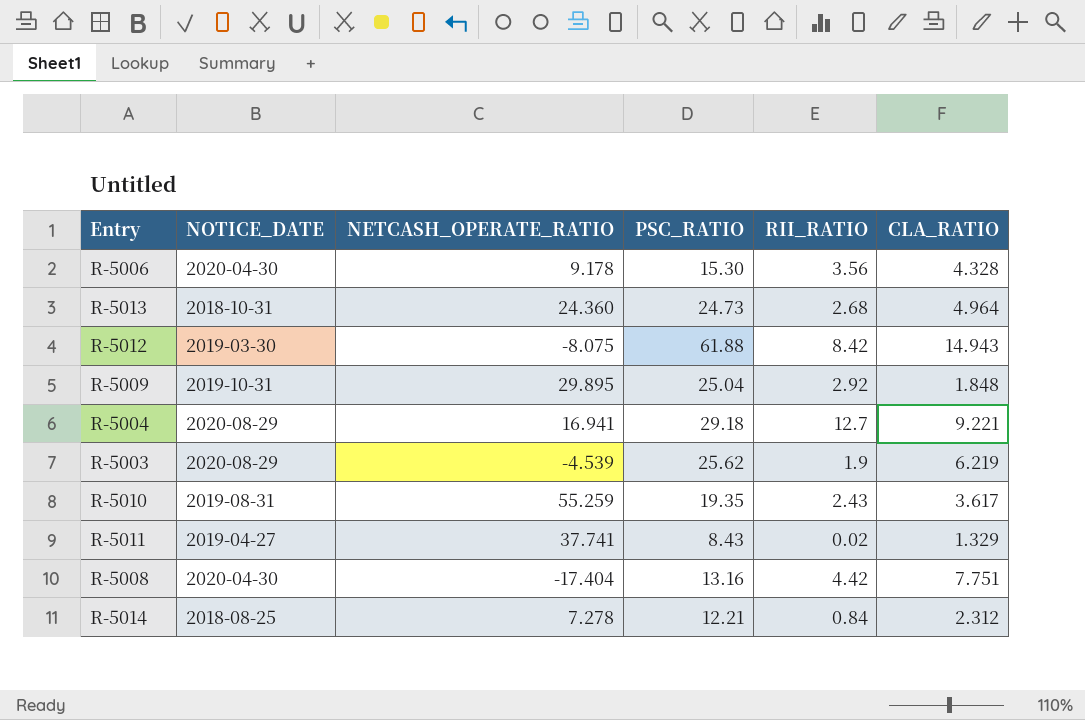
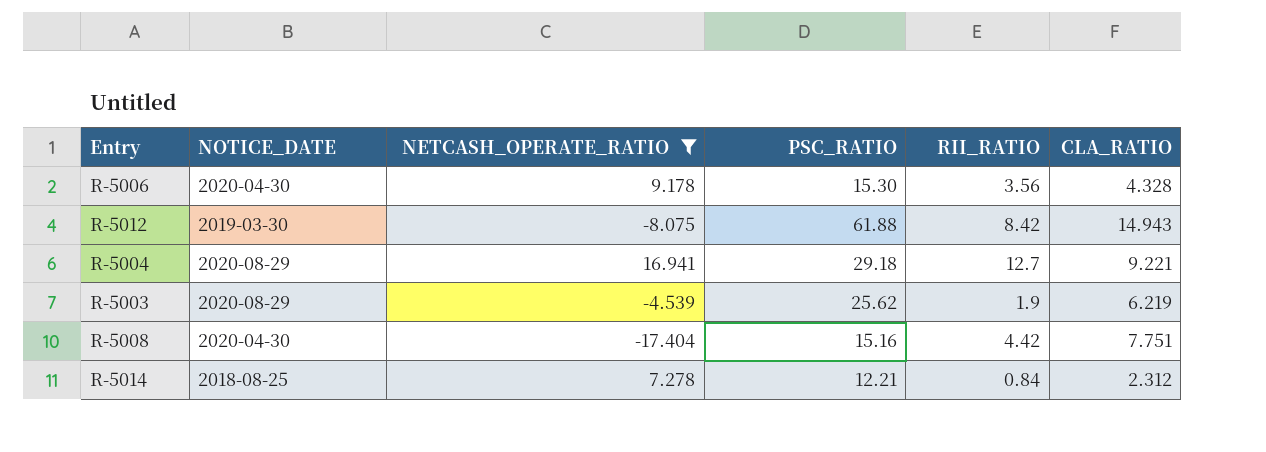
filter: none -> NETCASH_OPERATE_RATIO <= 16.941
R-5008 | PSC_RATIO: 13.16 -> 15.16

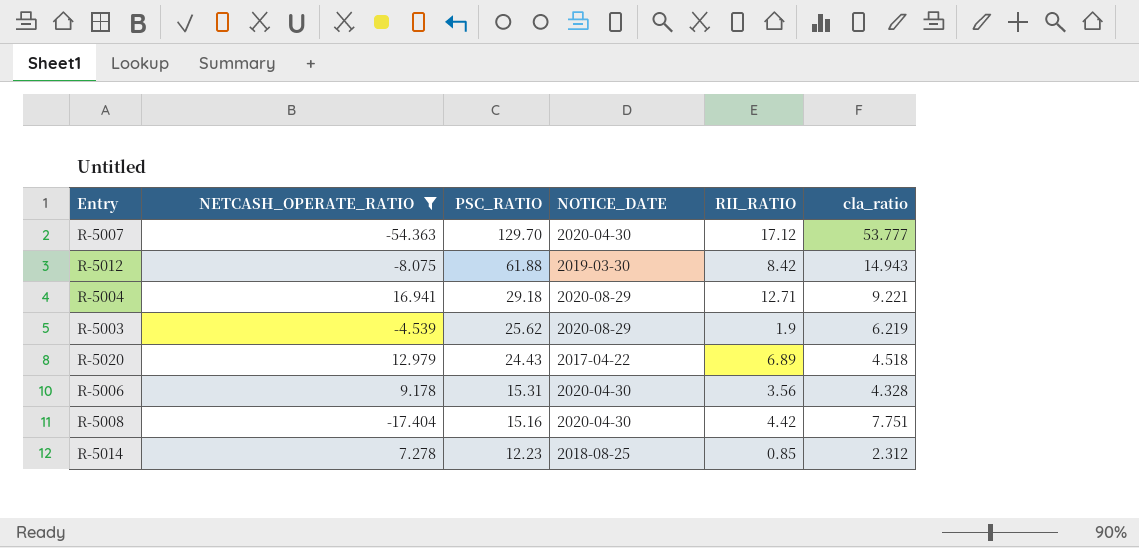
row order: none -> PSC_RATIO descending
column NOTICE_DATE | position: 2 -> 4
column name: CLA_RATIO -> cla_ratio
row R-5007: none -> -54.363 | 129.70 | 2020-04-30 | 17.12 | 53.777
R-5004 | RII_RATIO: 12.7 -> 12.71
row R-5020: none -> 12.979 | 24.43 | 2017-04-22 | 6.89 | 4.518
R-5006 | PSC_RATIO: 15.30 -> 15.31
R-5014 | PSC_RATIO: 12.21 -> 12.23
R-5014 | RII_RATIO: 0.84 -> 0.85

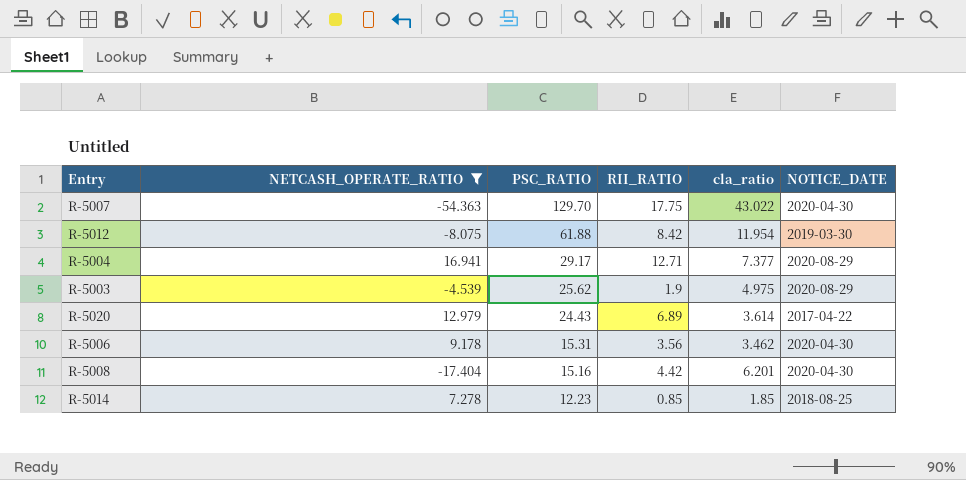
column NOTICE_DATE | position: 4 -> 6
R-5007 | RII_RATIO: 17.12 -> 17.75
R-5007 | cla_ratio: 53.777 -> 43.022
R-5012 | cla_ratio: 14.943 -> 11.954
R-5004 | PSC_RATIO: 29.18 -> 29.17
R-5004 | cla_ratio: 9.221 -> 7.377
R-5003 | cla_ratio: 6.219 -> 4.975
R-5020 | cla_ratio: 4.518 -> 3.614
R-5006 | cla_ratio: 4.328 -> 3.462
R-5008 | cla_ratio: 7.751 -> 6.201
R-5014 | cla_ratio: 2.312 -> 1.85

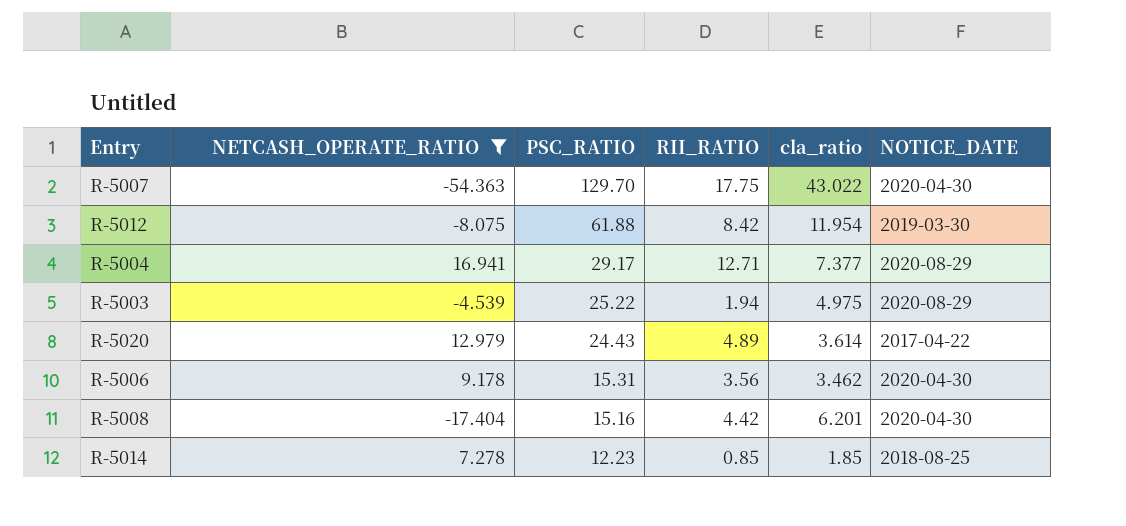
R-5003 | PSC_RATIO: 25.62 -> 25.22
R-5003 | RII_RATIO: 1.9 -> 1.94
R-5020 | RII_RATIO: 6.89 -> 4.89

